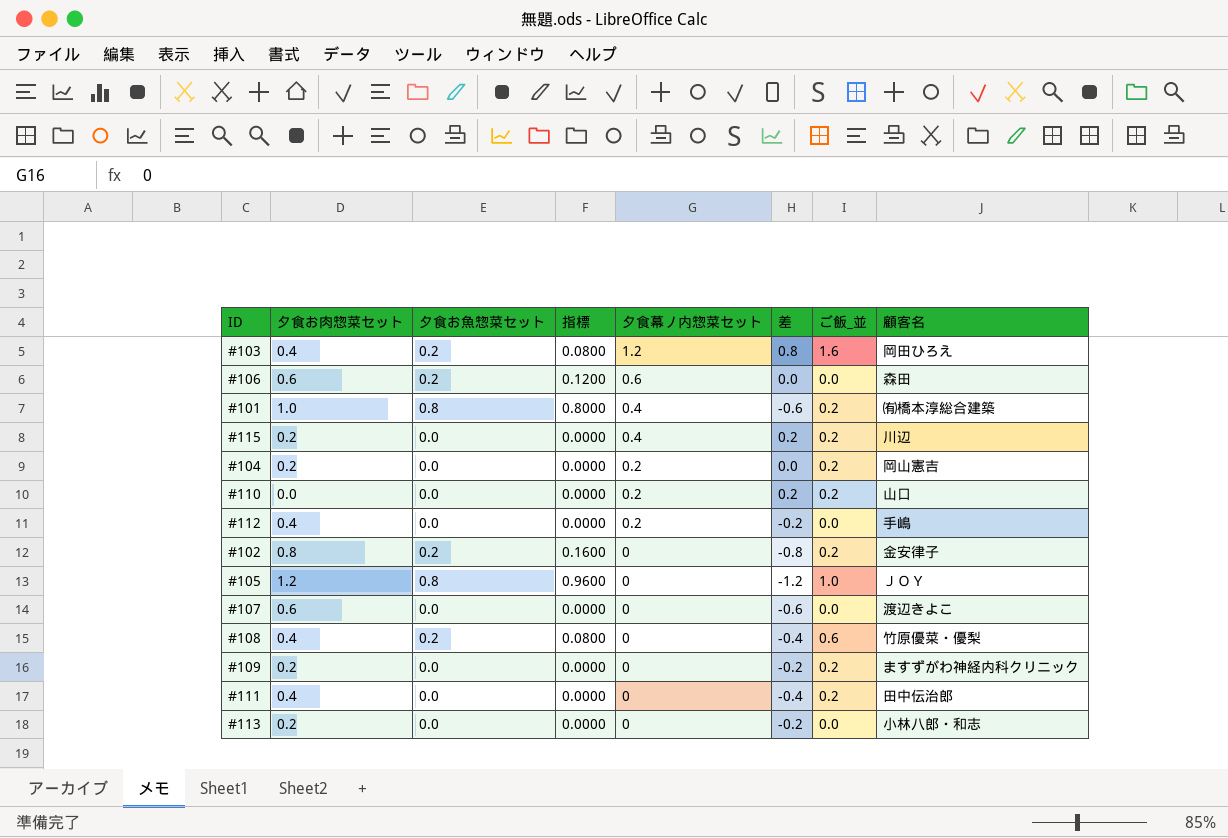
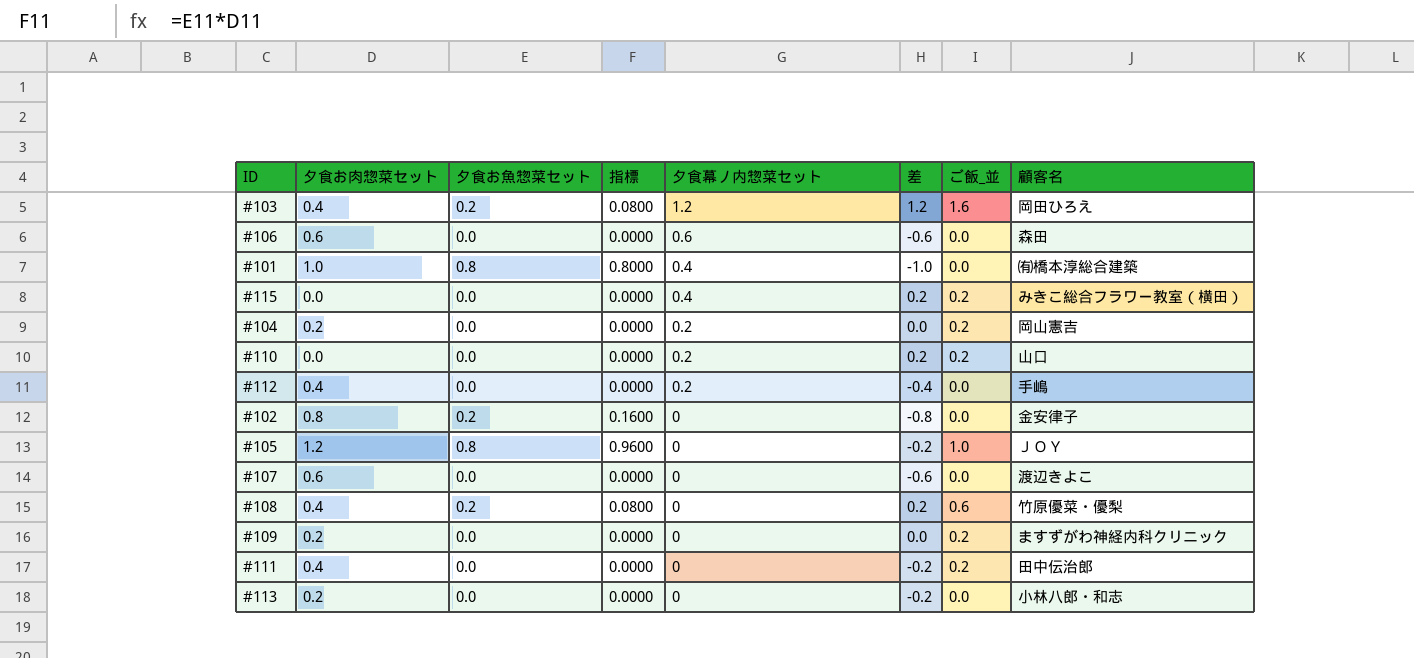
column 差 | formula: [夕食幕ノ内惣菜セット] - [夕食お肉惣菜セット] -> [ご飯_並] - [夕食お肉惣菜セット]
#106 | 夕食お魚惣菜セット: 0.2 -> 0.0
#106 | 指標: 0.1200 -> 0.0000
#101 | ご飯_並: 0.2 -> 0.0
#115 | 夕食お肉惣菜セット: 0.2 -> 0.0
#115 | 顧客名: 川辺 -> みきこ総合フラワー教室（横田）
#102 | ご飯_並: 0.2 -> 0.0

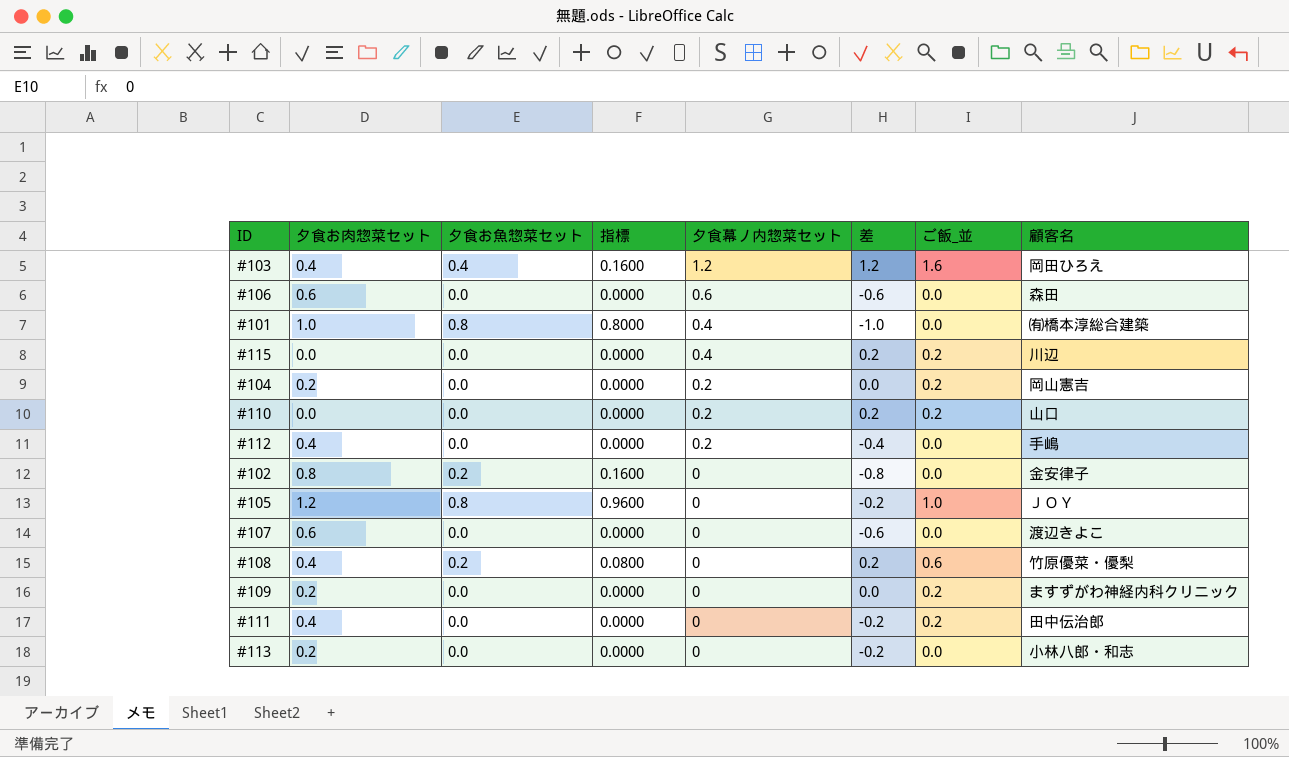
#103 | 夕食お魚惣菜セット: 0.2 -> 0.4
#103 | 指標: 0.0800 -> 0.1600
#115 | 顧客名: みきこ総合フラワー教室（横田） -> 川辺

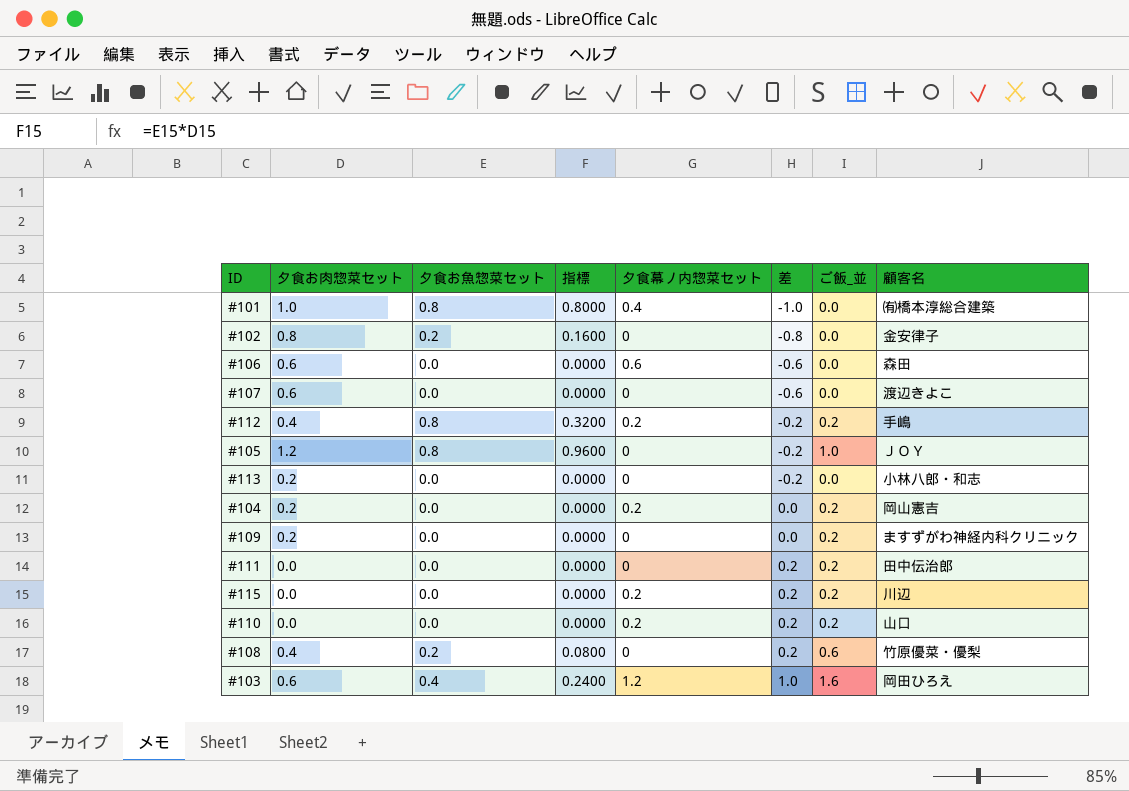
row order: 夕食幕ノ内惣菜セット descending -> 差 ascending
#112 | 夕食お魚惣菜セット: 0.0 -> 0.8
#112 | 指標: 0.0000 -> 0.3200
#112 | 差: -0.4 -> -0.2
#112 | ご飯_並: 0.0 -> 0.2
#111 | 夕食お肉惣菜セット: 0.4 -> 0.0
#111 | 差: -0.2 -> 0.2
#115 | 夕食幕ノ内惣菜セット: 0.4 -> 0.2
#103 | 夕食お肉惣菜セット: 0.4 -> 0.6
#103 | 指標: 0.1600 -> 0.2400
#103 | 差: 1.2 -> 1.0

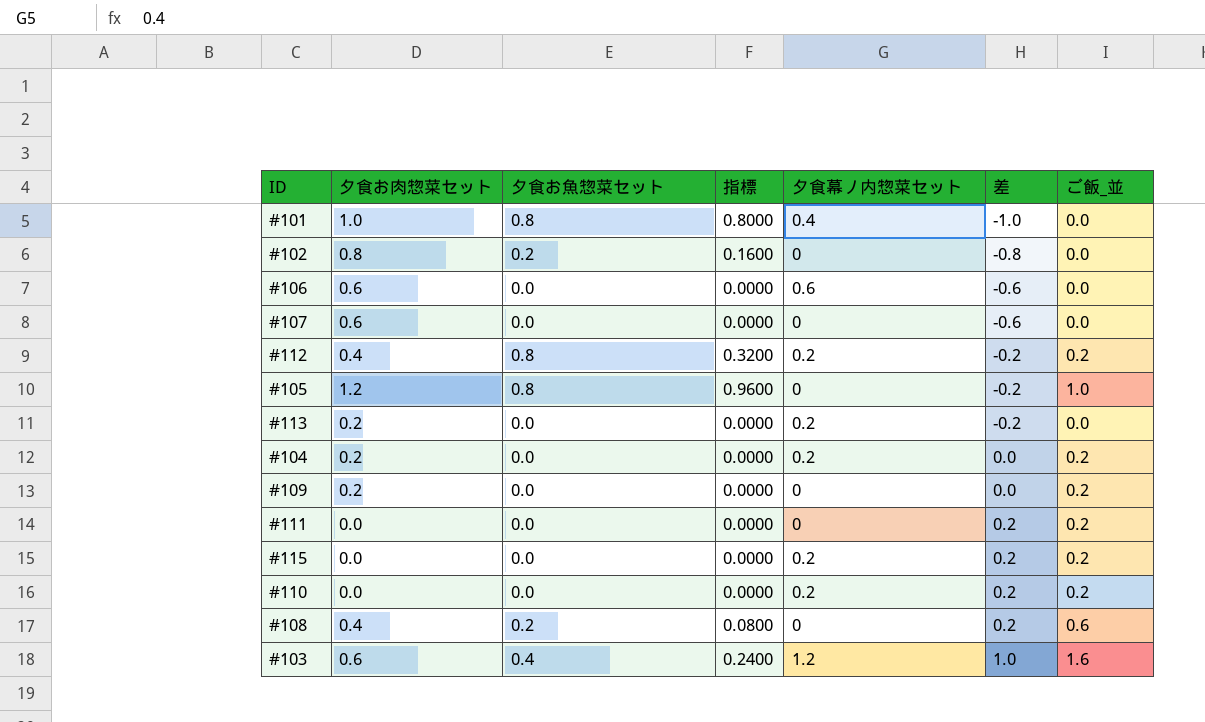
column 顧客名 | position: 8 -> none
#113 | 夕食幕ノ内惣菜セット: 0 -> 0.2

